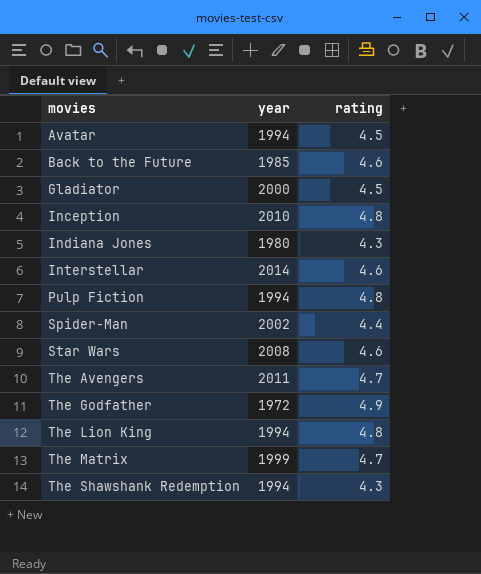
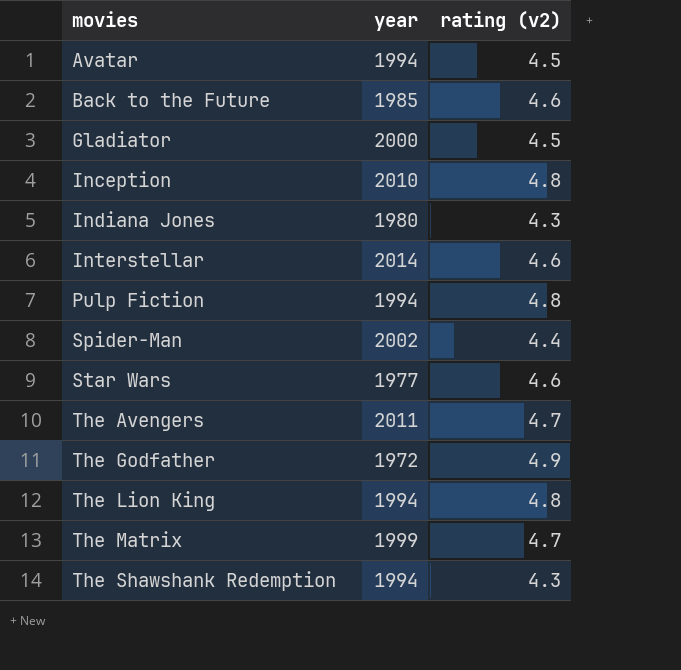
column name: rating -> rating (v2)
Star Wars | year: 2008 -> 1977

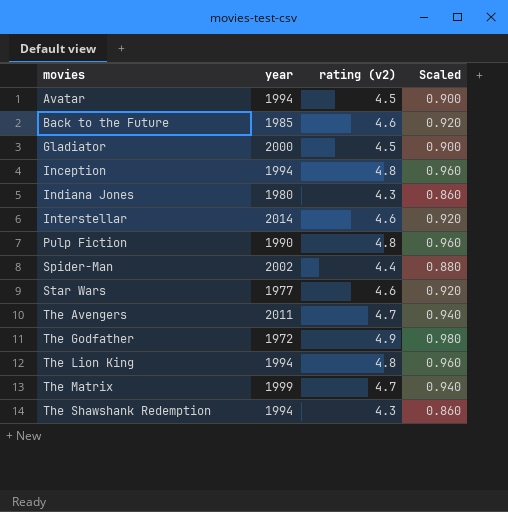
column Scaled | formula: none -> [rating (v2)] * 0.2
Inception | year: 2010 -> 1994
Pulp Fiction | year: 1994 -> 1990

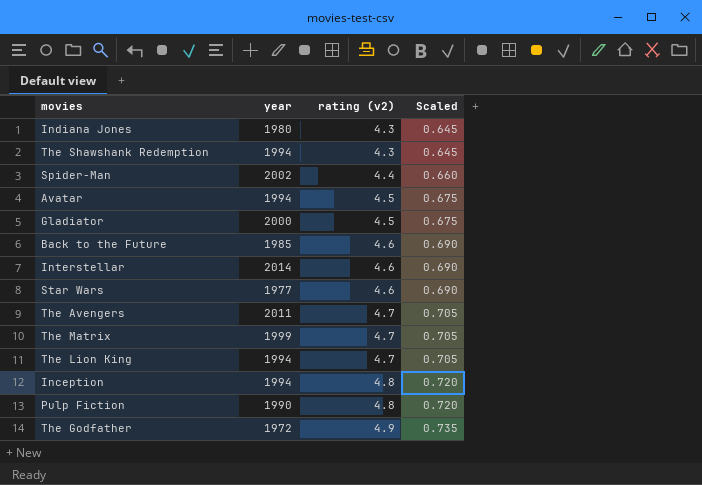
row order: movies ascending -> rating (v2) ascending
column Scaled | formula: [rating (v2)] * 0.2 -> [rating (v2)] * 0.15
The Lion King | rating (v2): 4.8 -> 4.7

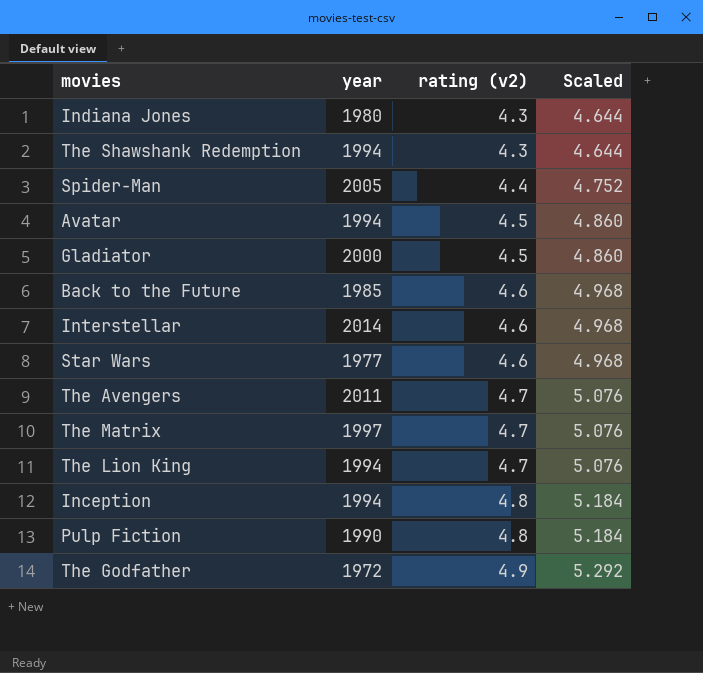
column Scaled | formula: [rating (v2)] * 0.15 -> [rating (v2)] * 1.08
Spider-Man | year: 2002 -> 2005
The Matrix | year: 1999 -> 1997

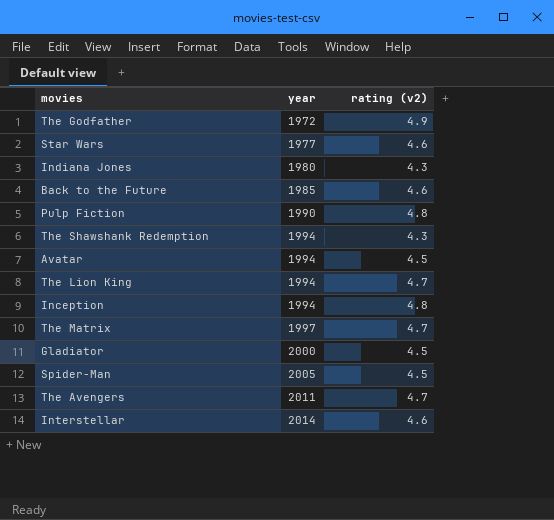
row order: rating (v2) ascending -> year ascending
column Scaled | formula: [rating (v2)] * 1.08 -> none
Spider-Man | rating (v2): 4.4 -> 4.5

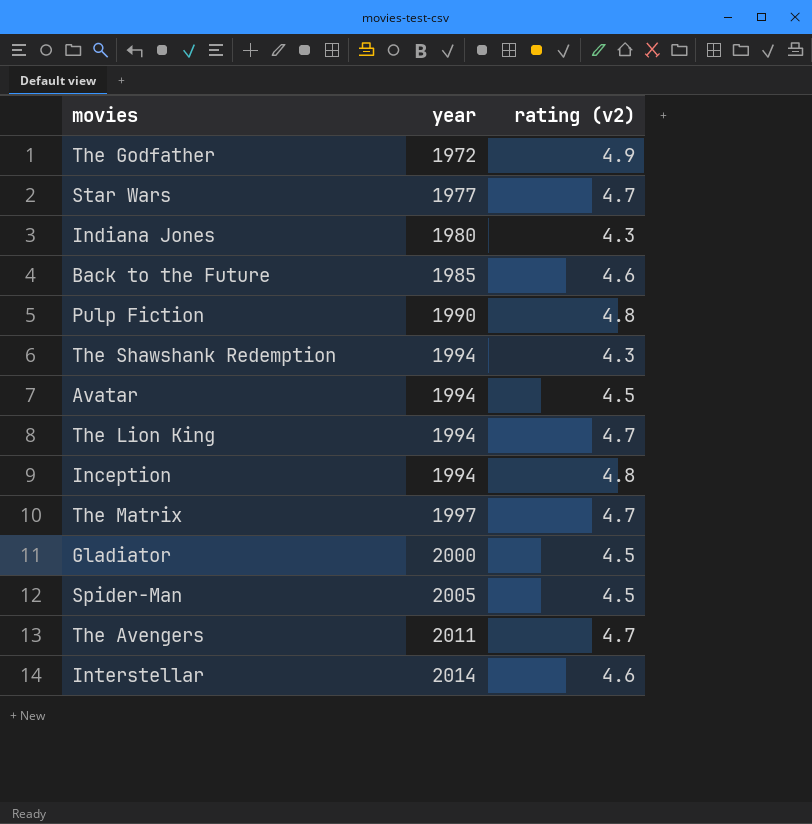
Star Wars | rating (v2): 4.6 -> 4.7

